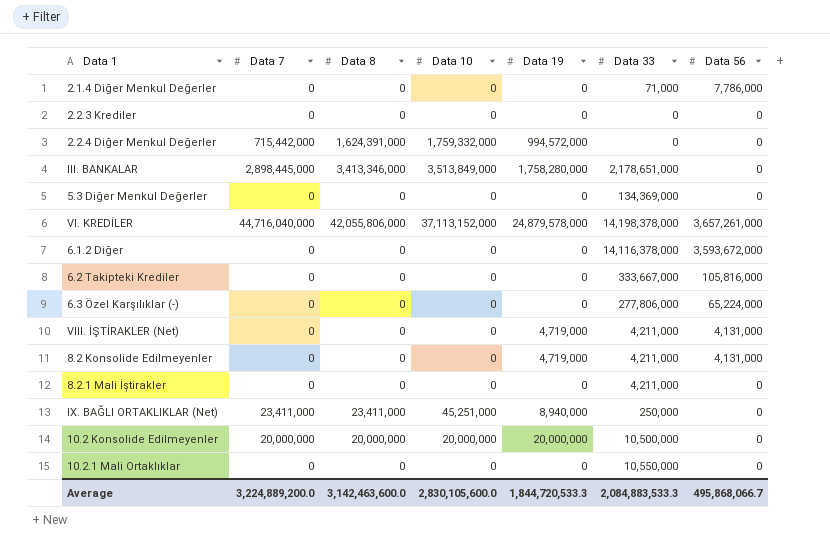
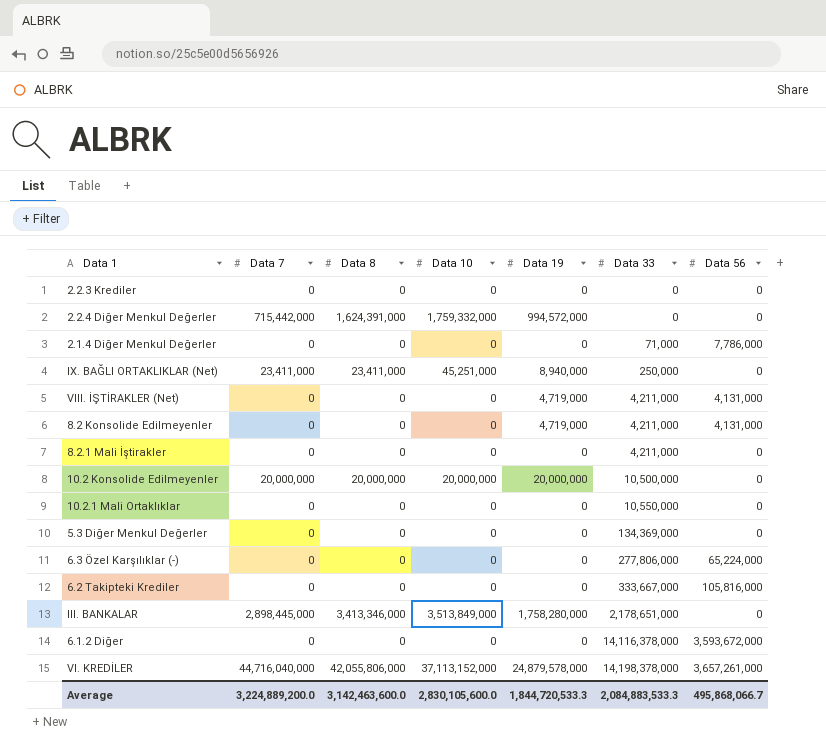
row order: none -> Data 33 ascending

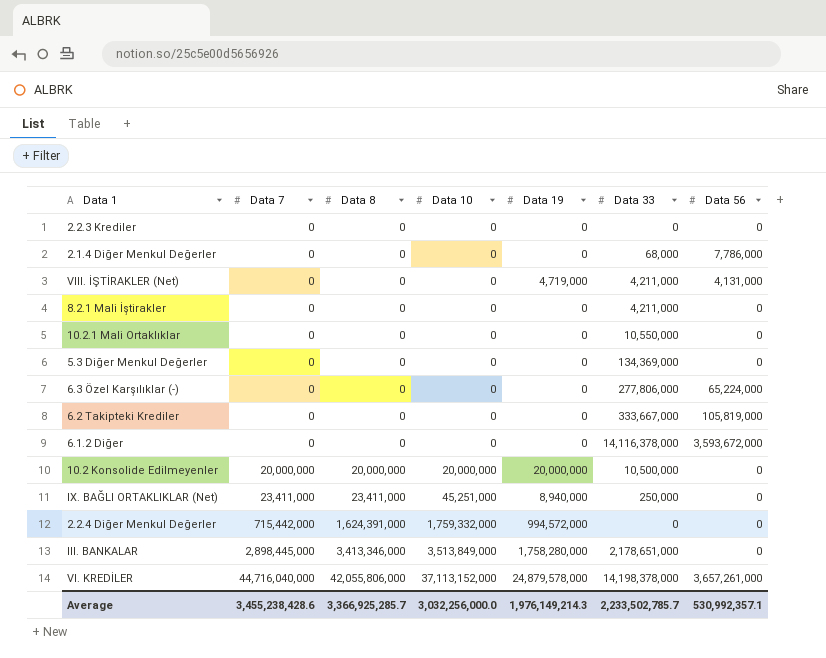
row order: Data 33 ascending -> Data 7 ascending
row 8.2 Konsolide Edilmeyenler: 0 | 0 | 0 | 4,719,000 | 4,211,000 | 4,131,000 -> none
2.1.4 Diğer Menkul Değerler | Data 33: 71,000 -> 68,000
6.2 Takipteki Krediler | Data 56: 105,816,000 -> 105,819,000
Average | Data 7: 3,224,889,200.0 -> 3,455,238,428.6
Average | Data 8: 3,142,463,600.0 -> 3,366,925,285.7
Average | Data 10: 2,830,105,600.0 -> 3,032,256,000.0
Average | Data 19: 1,844,720,533.3 -> 1,976,149,214.3
Average | Data 33: 2,084,883,533.3 -> 2,233,502,785.7
Average | Data 56: 495,868,066.7 -> 530,992,357.1

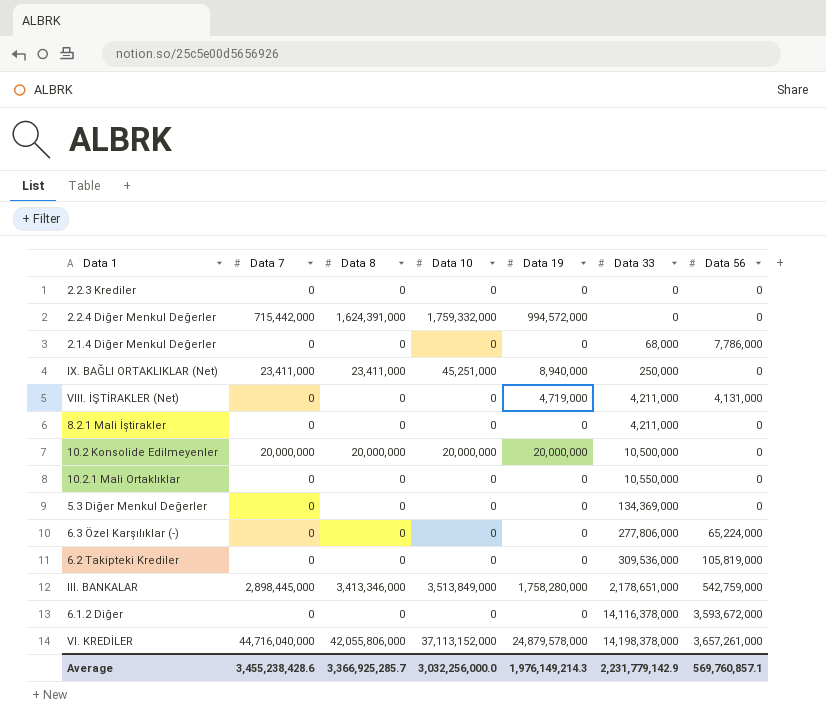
row order: Data 7 ascending -> Data 33 ascending
6.2 Takipteki Krediler | Data 33: 333,667,000 -> 309,536,000
III. BANKALAR | Data 56: 0 -> 542,759,000
Average | Data 33: 2,233,502,785.7 -> 2,231,779,142.9
Average | Data 56: 530,992,357.1 -> 569,760,857.1

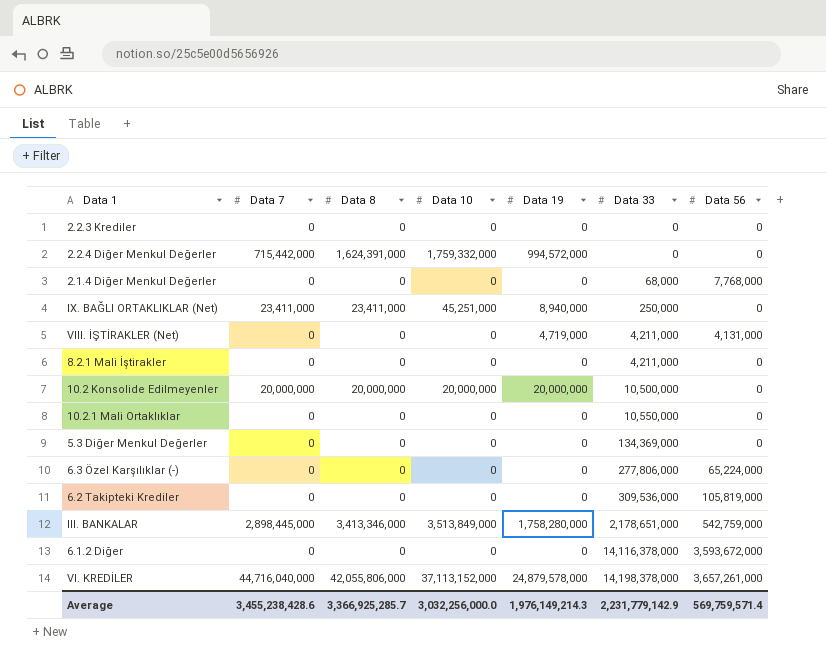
2.1.4 Diğer Menkul Değerler | Data 56: 7,786,000 -> 7,768,000
Average | Data 56: 569,760,857.1 -> 569,759,571.4

